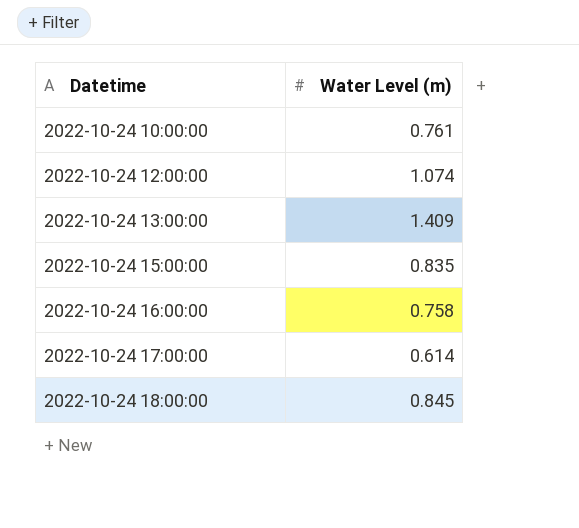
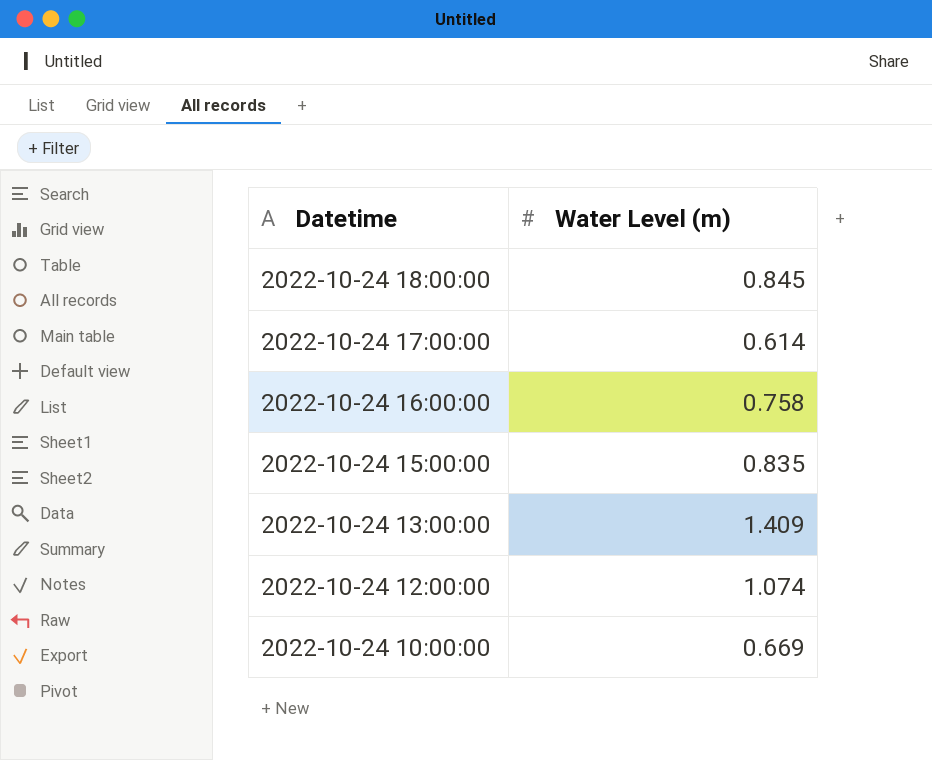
row order: Datetime ascending -> Datetime descending
2022-10-24 10:00:00 | Water Level (m): 0.761 -> 0.669

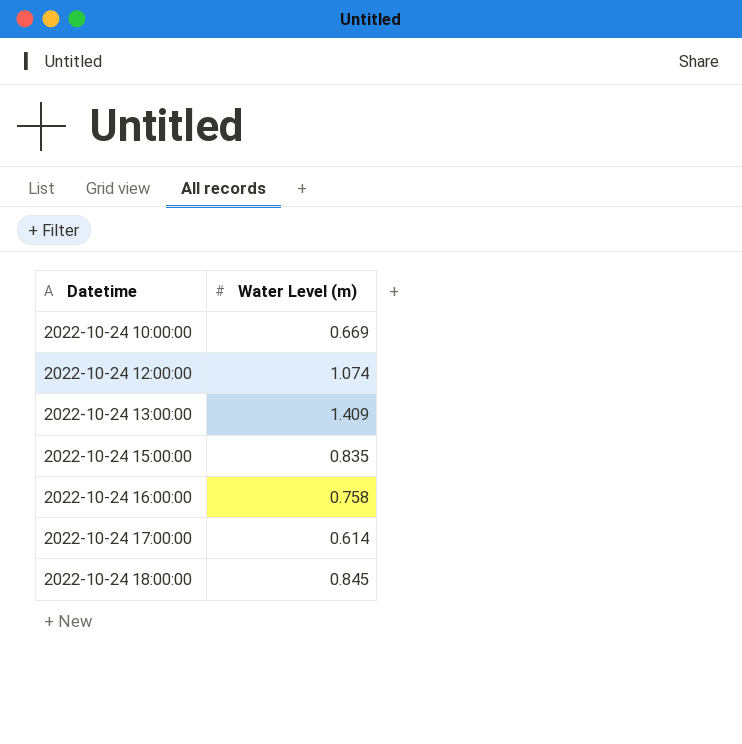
row order: Datetime descending -> Datetime ascending

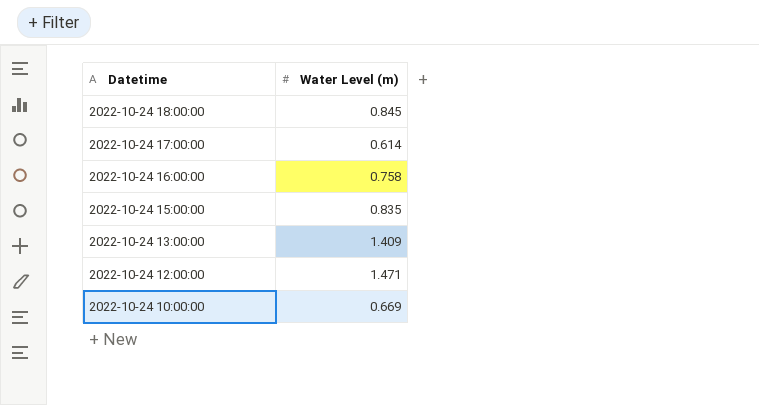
row order: Datetime ascending -> Datetime descending
2022-10-24 12:00:00 | Water Level (m): 1.074 -> 1.471

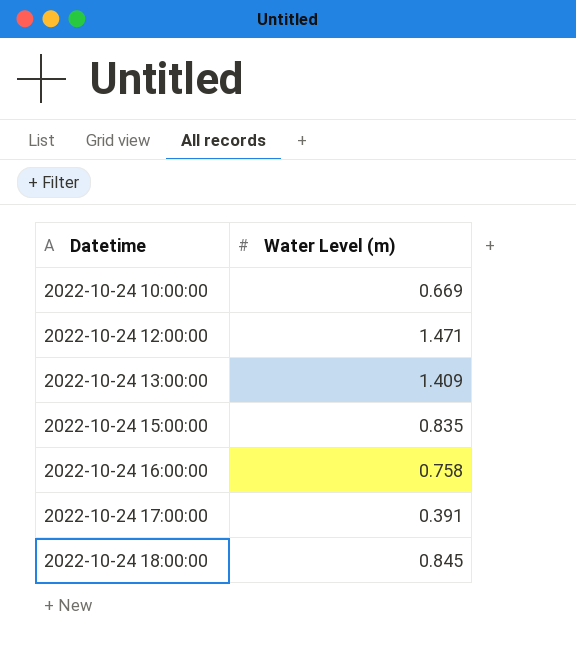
row order: Datetime descending -> Datetime ascending
2022-10-24 17:00:00 | Water Level (m): 0.614 -> 0.391

